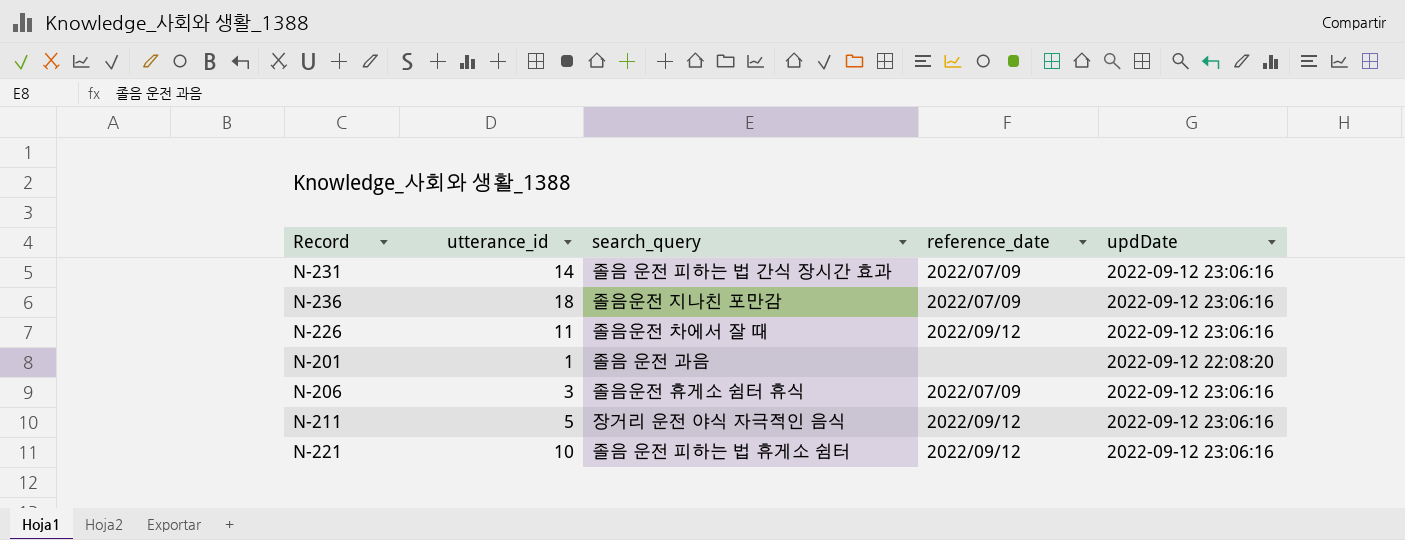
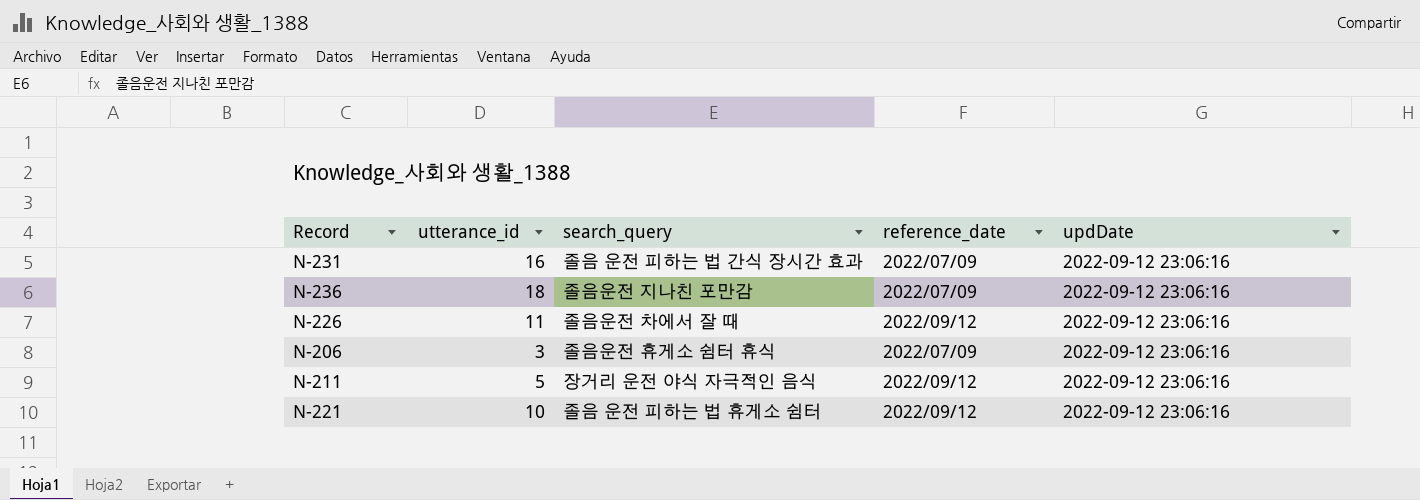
row N-201: 1 | 졸음 운전 과음 | none | 2022-09-12 22:08:20 -> none
N-231 | utterance_id: 14 -> 16

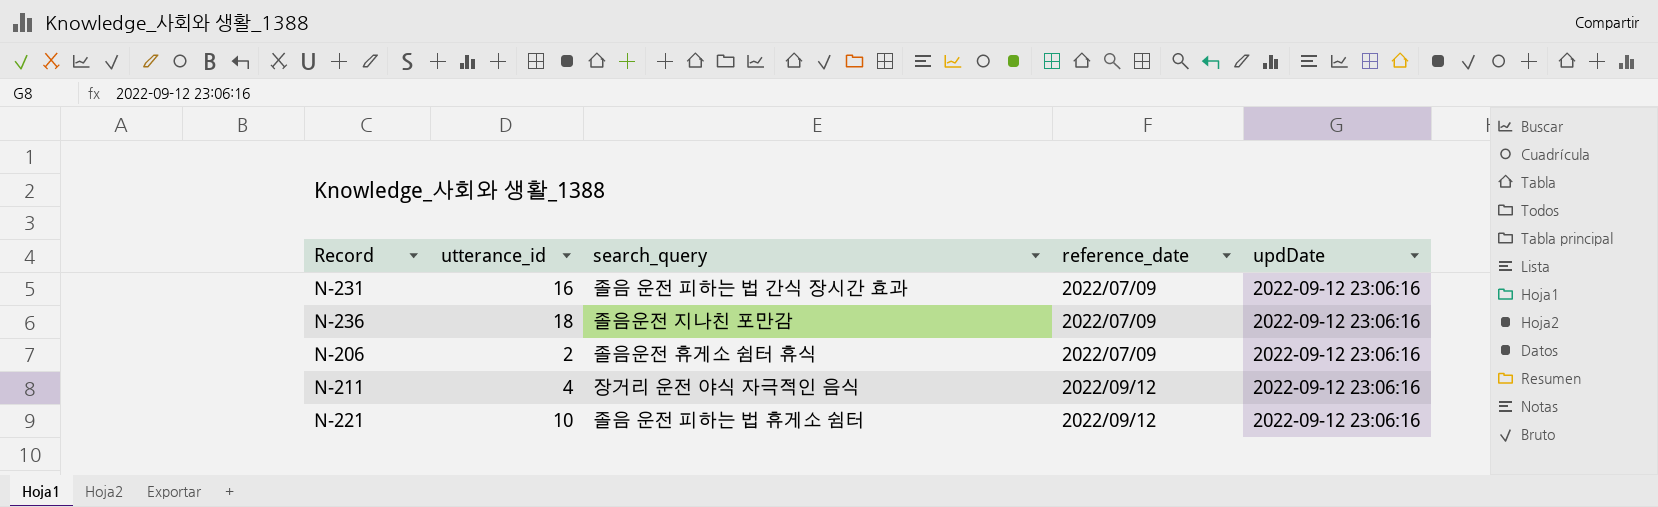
row N-226: 11 | 졸음운전 차에서 잘 때 | 2022/09/12 | 2022-09-12 23:06:16 -> none
N-206 | utterance_id: 3 -> 2
N-211 | utterance_id: 5 -> 4

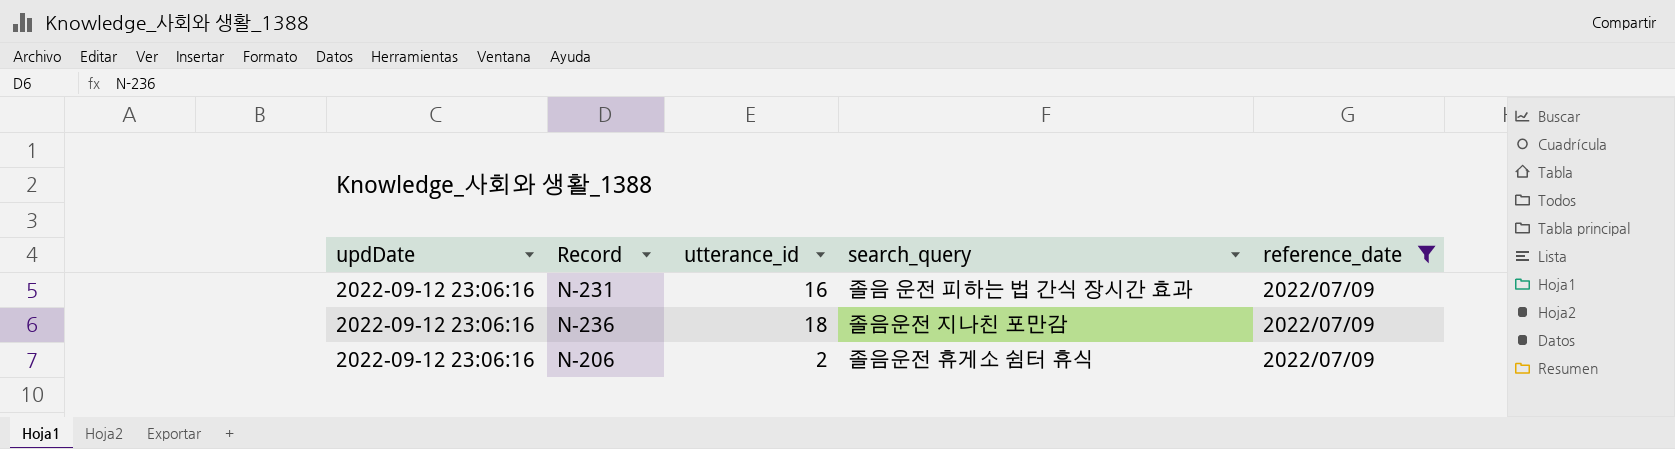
filter: none -> reference_date = 2022/07/09
column updDate | position: 5 -> 1

